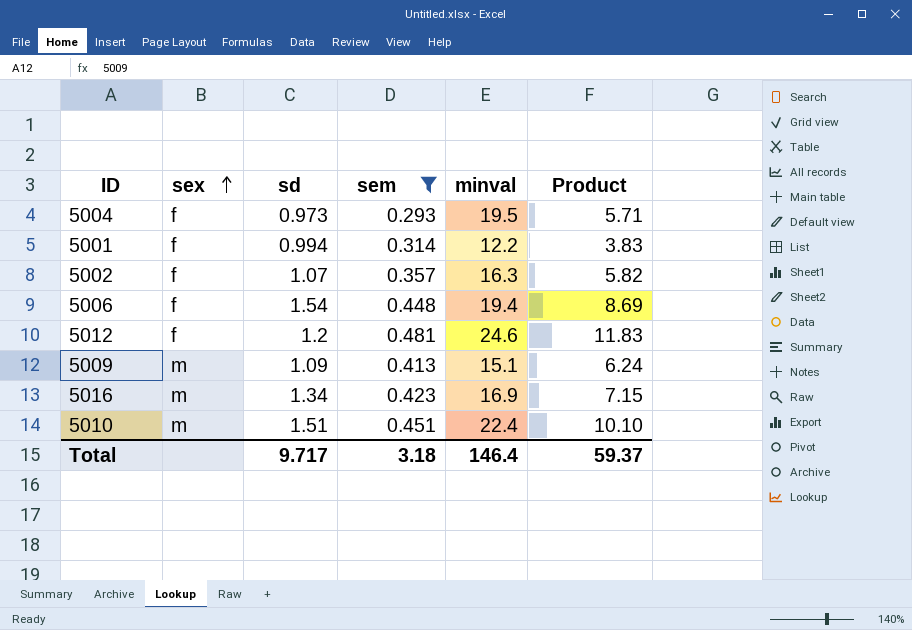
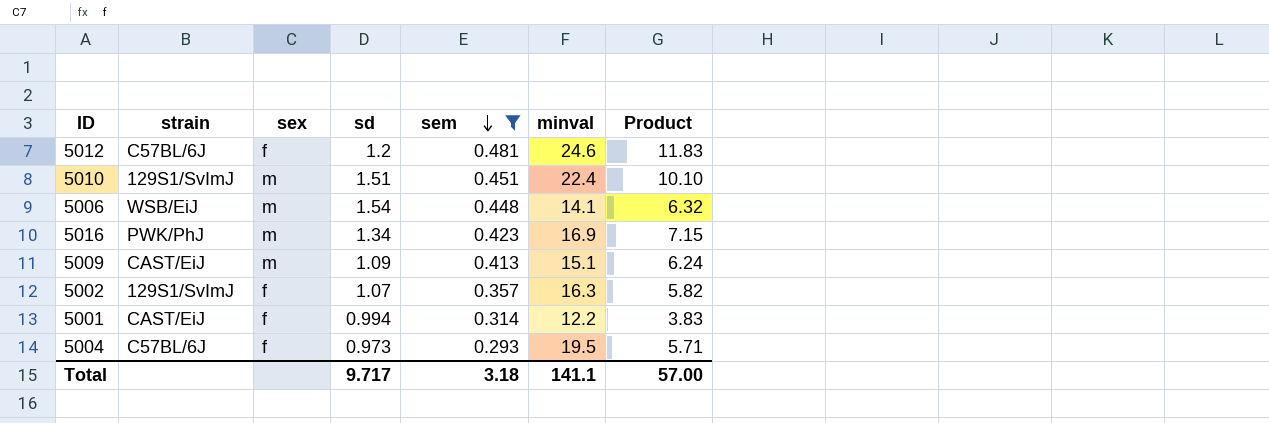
row order: sex ascending -> sem descending
column strain | position: none -> 2
5006 | sex: f -> m
5006 | minval: 19.4 -> 14.1
5006 | Product: 8.69 -> 6.32
Total | minval: 146.4 -> 141.1
Total | Product: 59.37 -> 57.00

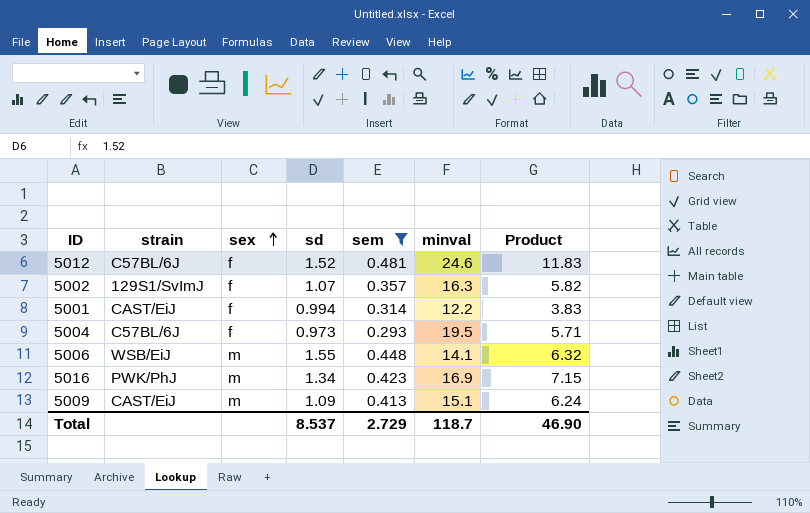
row order: sem descending -> sex ascending
row 5010: 129S1/SvImJ | m | 1.51 | 0.451 | 22.4 | 10.10 -> none
5012 | sd: 1.2 -> 1.52
5006 | sd: 1.54 -> 1.55
Total | sd: 9.717 -> 8.537
Total | sem: 3.18 -> 2.729
Total | minval: 141.1 -> 118.7
Total | Product: 57.00 -> 46.90

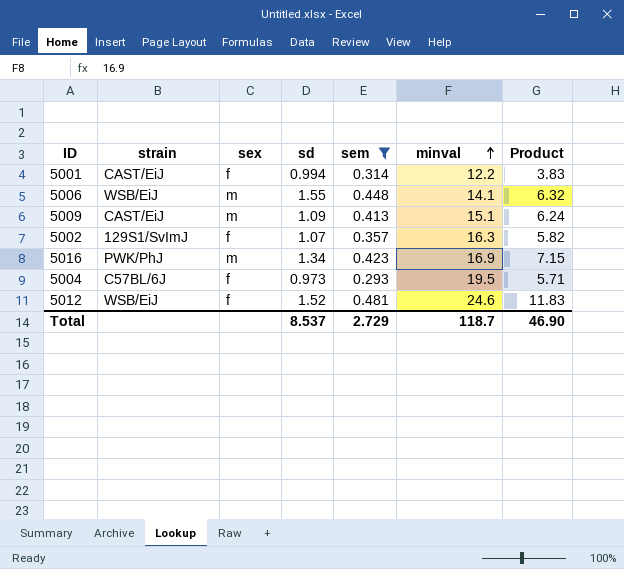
row order: sex ascending -> minval ascending
5012 | strain: C57BL/6J -> WSB/EiJ

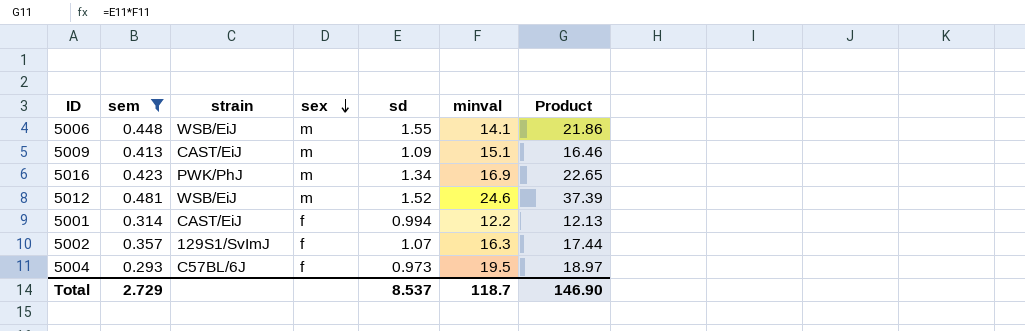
row order: minval ascending -> sex descending
column sem | position: 5 -> 2
column Product | formula: [sem] * [minval] -> [sd] * [minval]
5012 | sex: f -> m
Total | Product: 46.90 -> 146.90

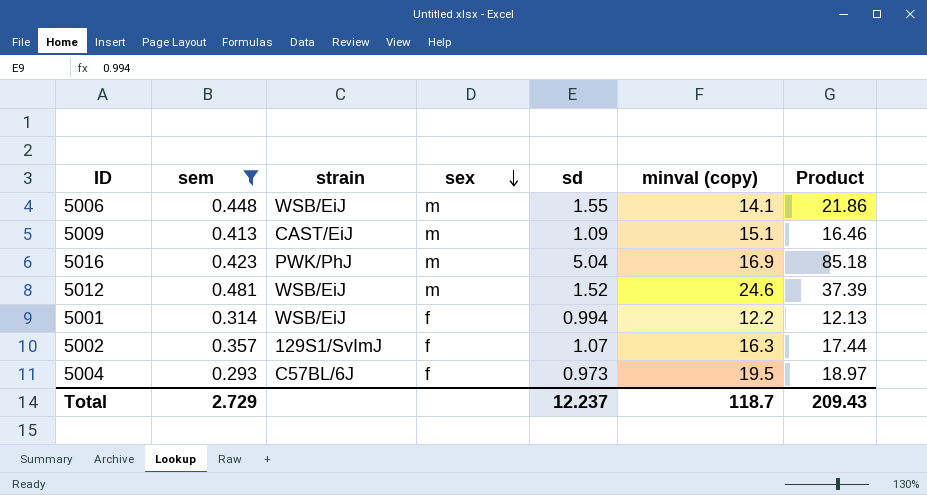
column name: minval -> minval (copy)
5016 | sd: 1.34 -> 5.04
5016 | Product: 22.65 -> 85.18
5001 | strain: CAST/EiJ -> WSB/EiJ
Total | sd: 8.537 -> 12.237
Total | Product: 146.90 -> 209.43

